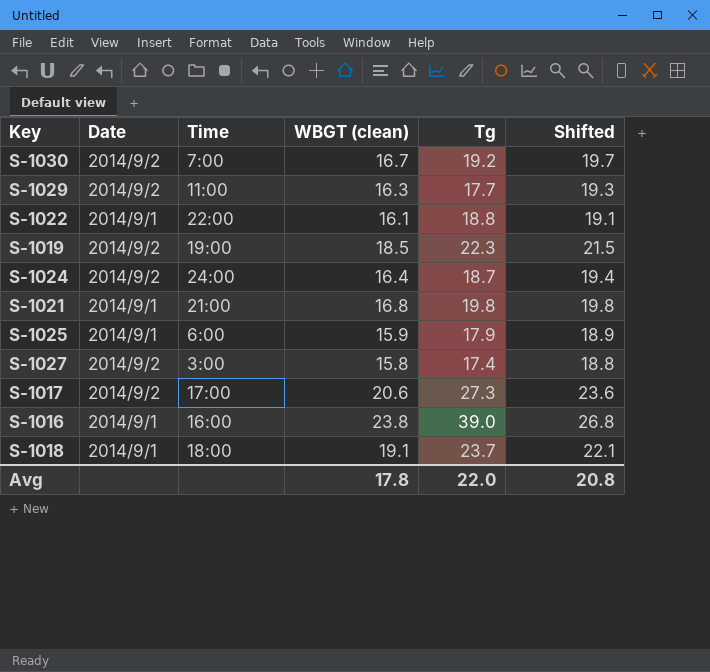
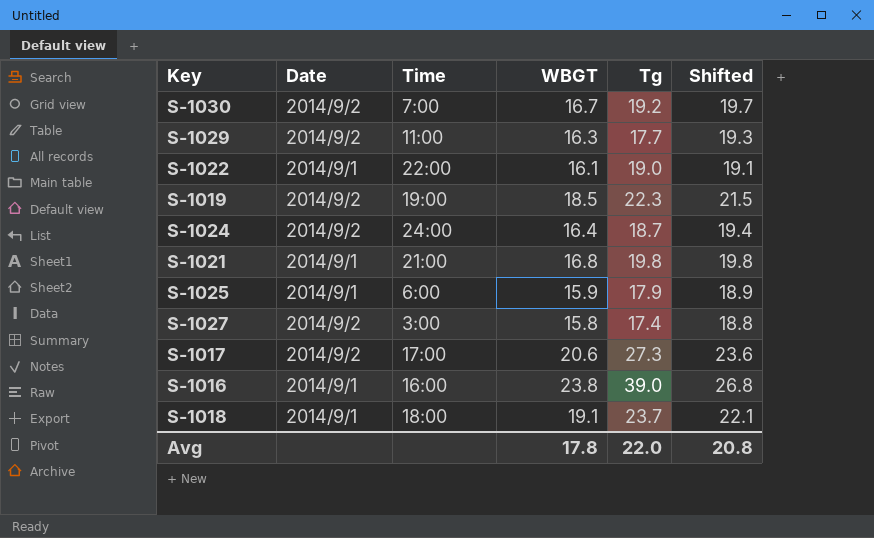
column name: WBGT (clean) -> WBGT
S-1022 | Tg: 18.8 -> 19.0

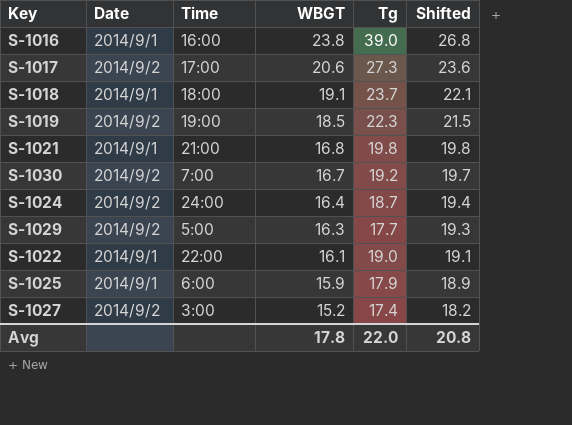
row order: none -> WBGT descending
S-1029 | Time: 11:00 -> 5:00
S-1027 | WBGT: 15.8 -> 15.2
S-1027 | Shifted: 18.8 -> 18.2

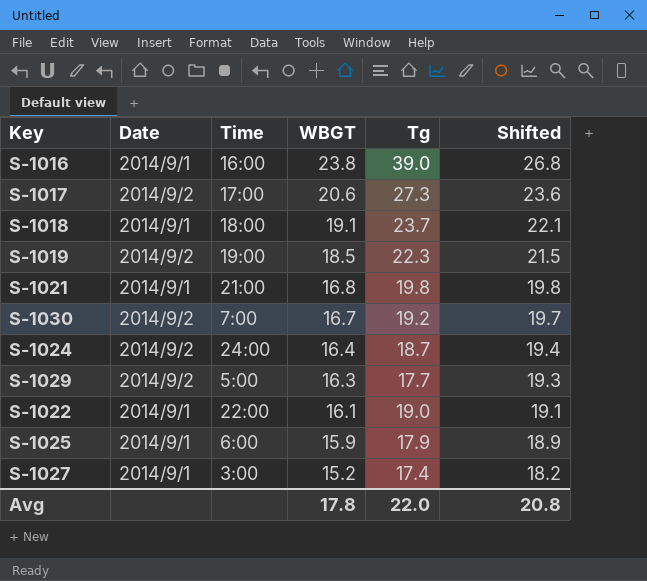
S-1027 | Date: 2014/9/2 -> 2014/9/1

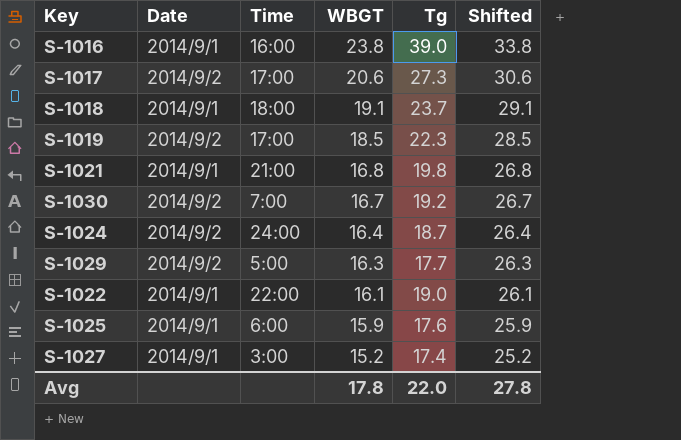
column Shifted | formula: [WBGT] + 3 -> [WBGT] + 10
S-1019 | Time: 19:00 -> 17:00
S-1025 | Tg: 17.9 -> 17.6
Avg | Shifted: 20.8 -> 27.8

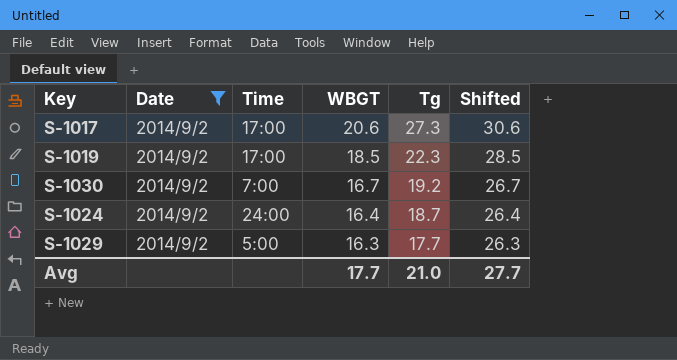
filter: none -> Date = 2014/9/2
Avg | WBGT: 17.8 -> 17.7
Avg | Tg: 22.0 -> 21.0
Avg | Shifted: 27.8 -> 27.7

